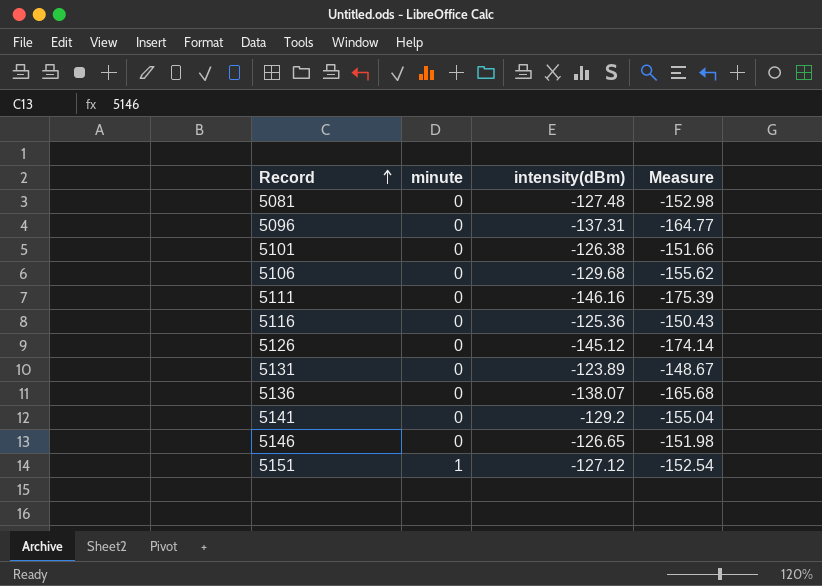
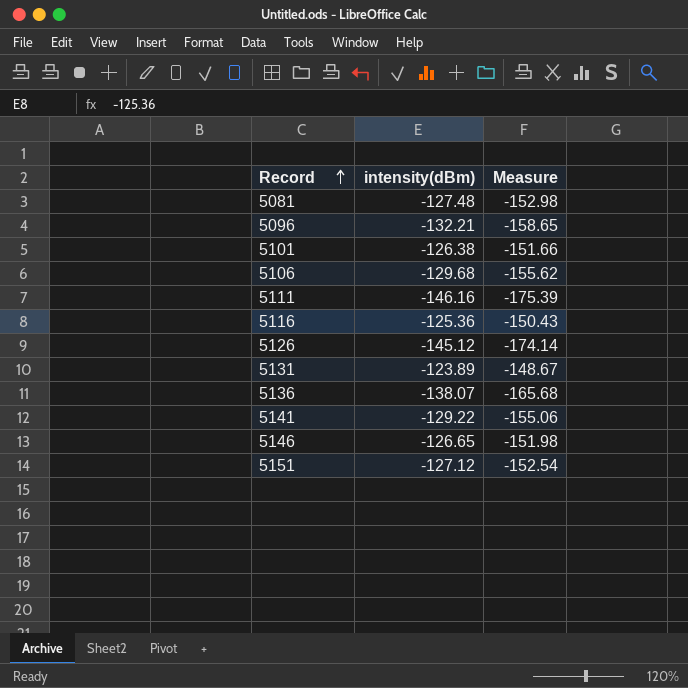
column minute | position: 2 -> none
5096 | intensity(dBm): -137.31 -> -132.21
5096 | Measure: -164.77 -> -158.65
5141 | intensity(dBm): -129.2 -> -129.22
5141 | Measure: -155.04 -> -155.06

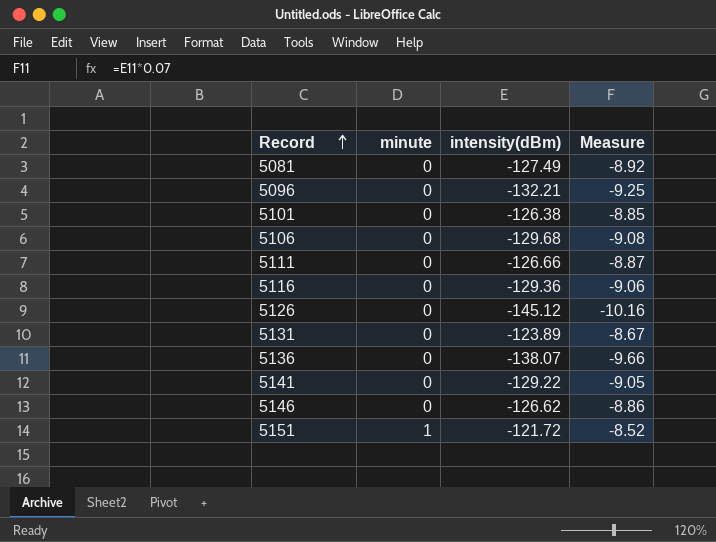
column minute | position: none -> 2
column Measure | formula: [intensity(dBm)] * 1.2 -> [intensity(dBm)] * 0.07
5081 | intensity(dBm): -127.48 -> -127.49
5111 | intensity(dBm): -146.16 -> -126.66
5116 | intensity(dBm): -125.36 -> -129.36
5146 | intensity(dBm): -126.65 -> -126.62
5151 | intensity(dBm): -127.12 -> -121.72

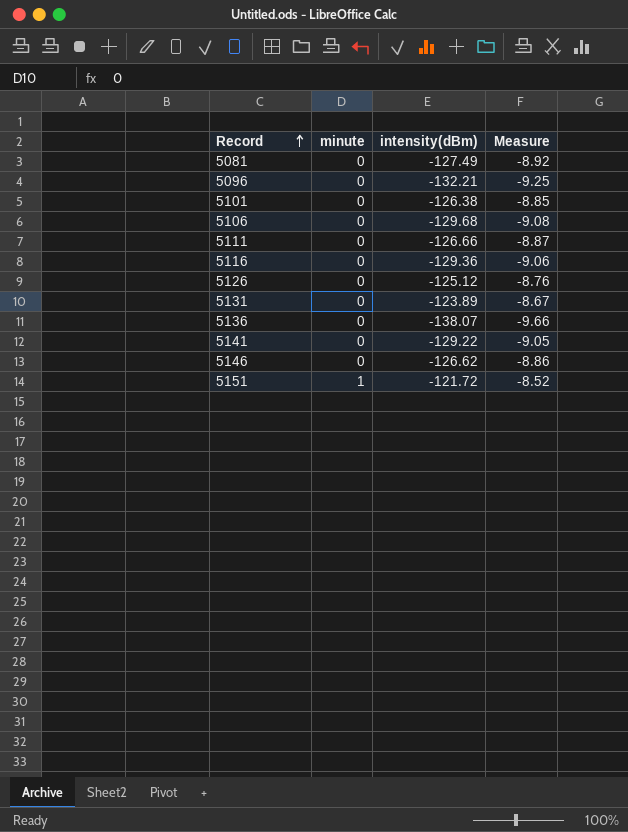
5126 | intensity(dBm): -145.12 -> -125.12
5126 | Measure: -10.16 -> -8.76

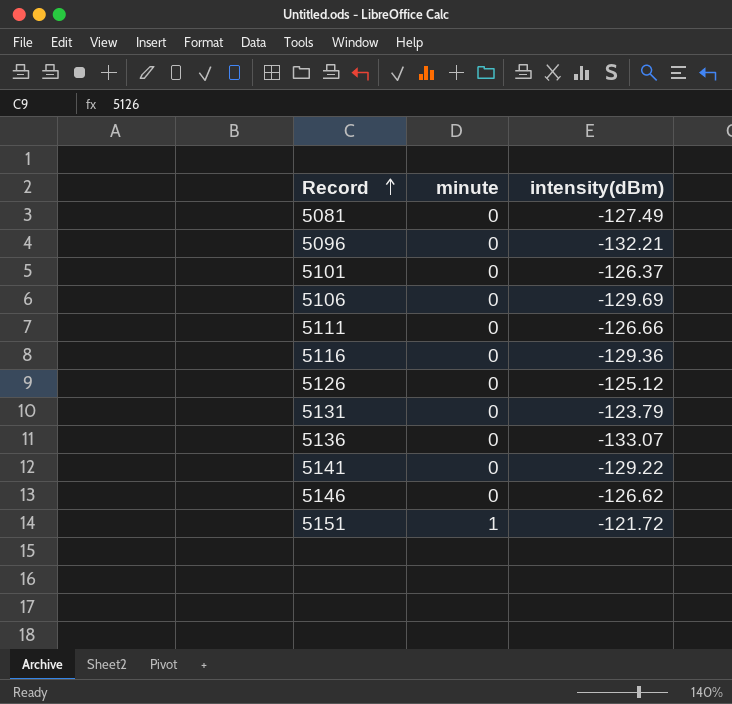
column Measure | formula: [intensity(dBm)] * 0.07 -> none
5101 | intensity(dBm): -126.38 -> -126.37
5106 | intensity(dBm): -129.68 -> -129.69
5131 | intensity(dBm): -123.89 -> -123.79
5136 | intensity(dBm): -138.07 -> -133.07

